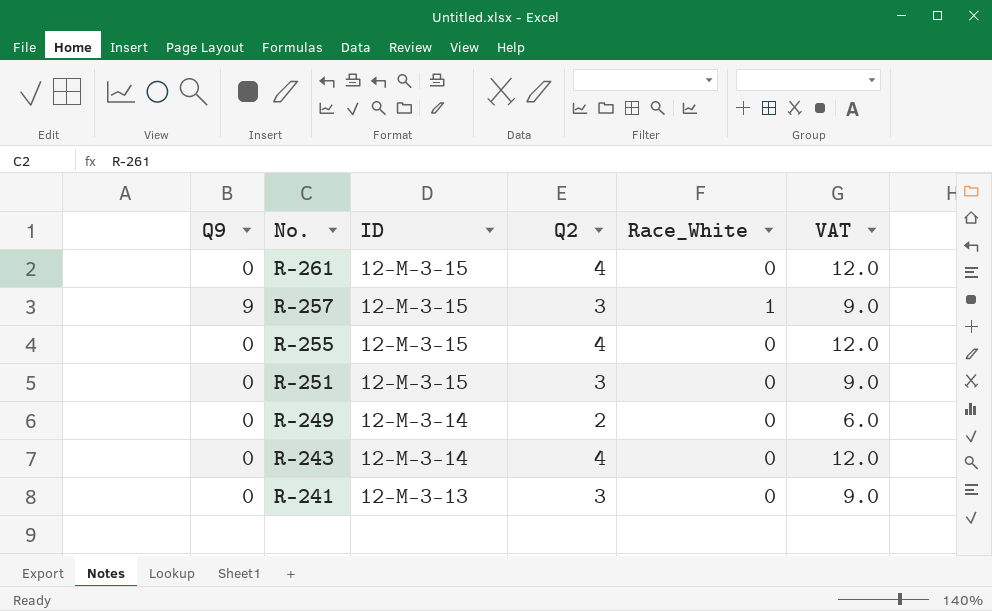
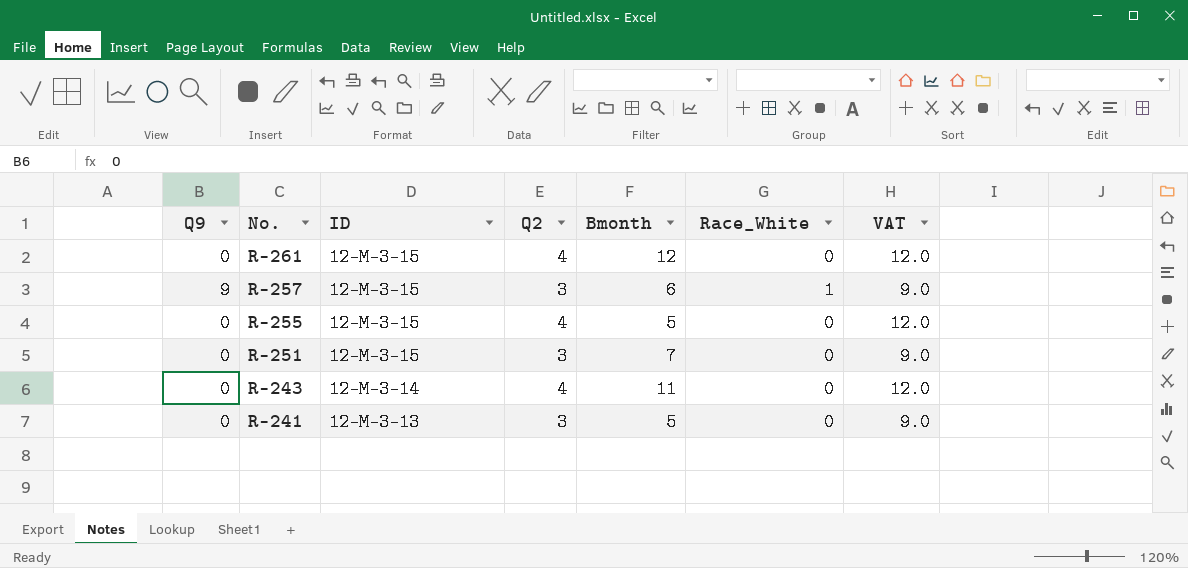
column Bmonth | position: none -> 5
row R-249: 0 | 12-M-3-14 | 2 | 0 | 6.0 -> none

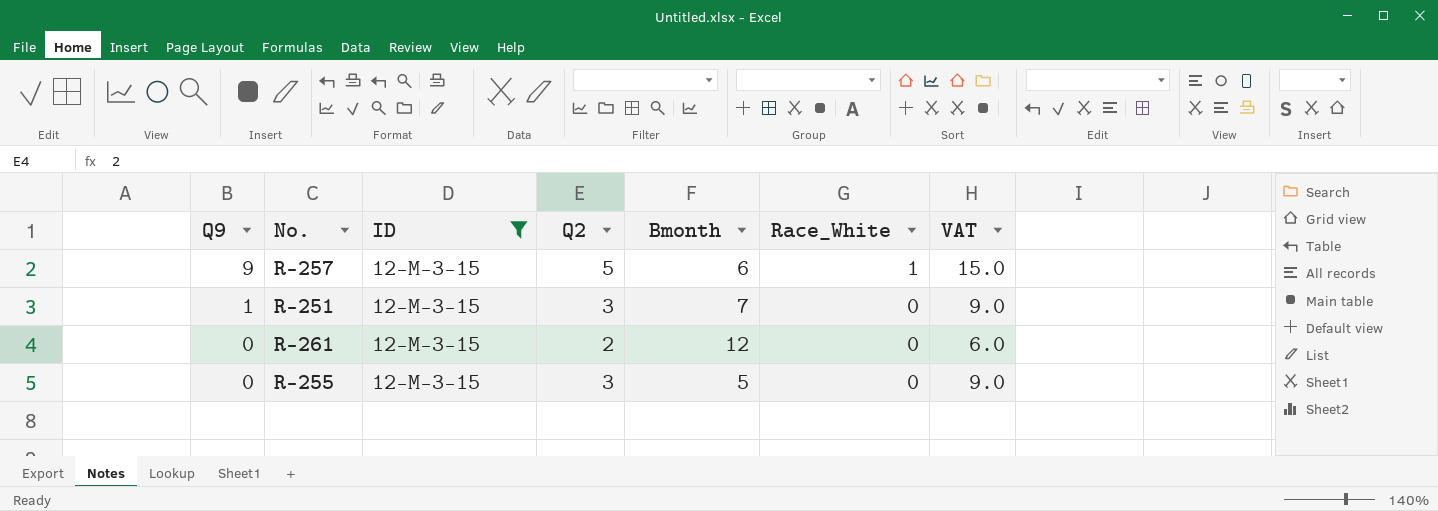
filter: none -> ID = 12-M-3-15
row order: No. descending -> Q9 descending
R-257 | Q2: 3 -> 5
R-257 | VAT: 9.0 -> 15.0
R-251 | Q9: 0 -> 1
R-261 | Q2: 4 -> 2
R-261 | VAT: 12.0 -> 6.0
R-255 | Q2: 4 -> 3
R-255 | VAT: 12.0 -> 9.0

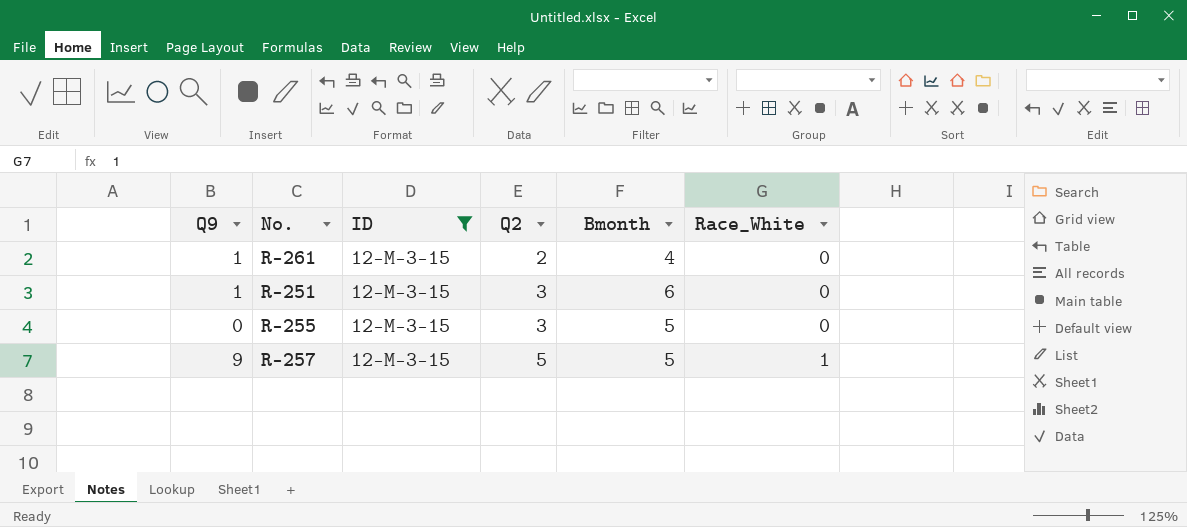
row order: Q9 descending -> Q2 ascending
column VAT | formula: [Q2] * 3 -> none
R-261 | Q9: 0 -> 1
R-261 | Bmonth: 12 -> 4
R-251 | Bmonth: 7 -> 6
R-257 | Bmonth: 6 -> 5

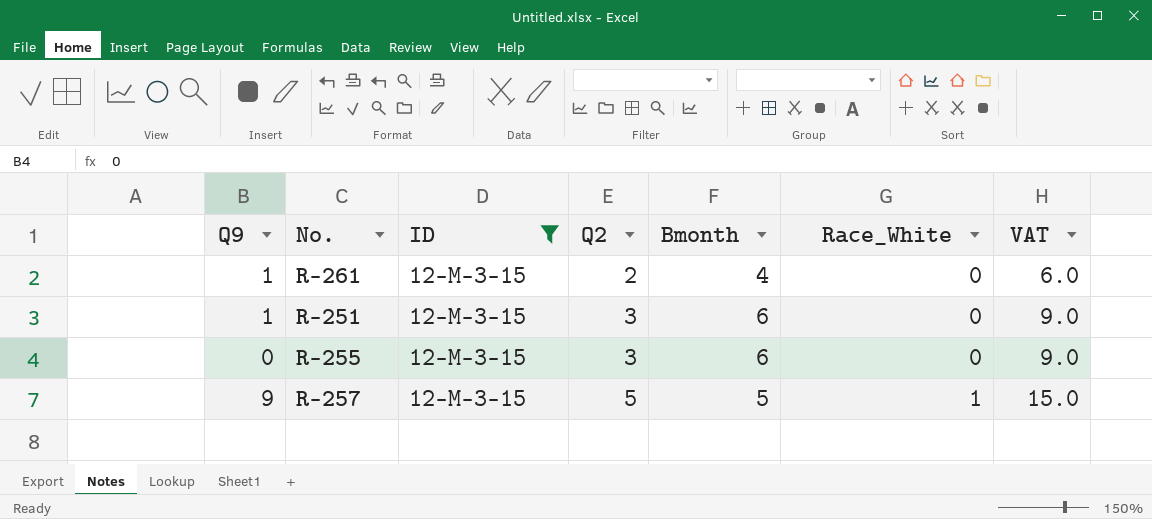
column VAT | formula: none -> [Q2] * 3
R-255 | Bmonth: 5 -> 6

